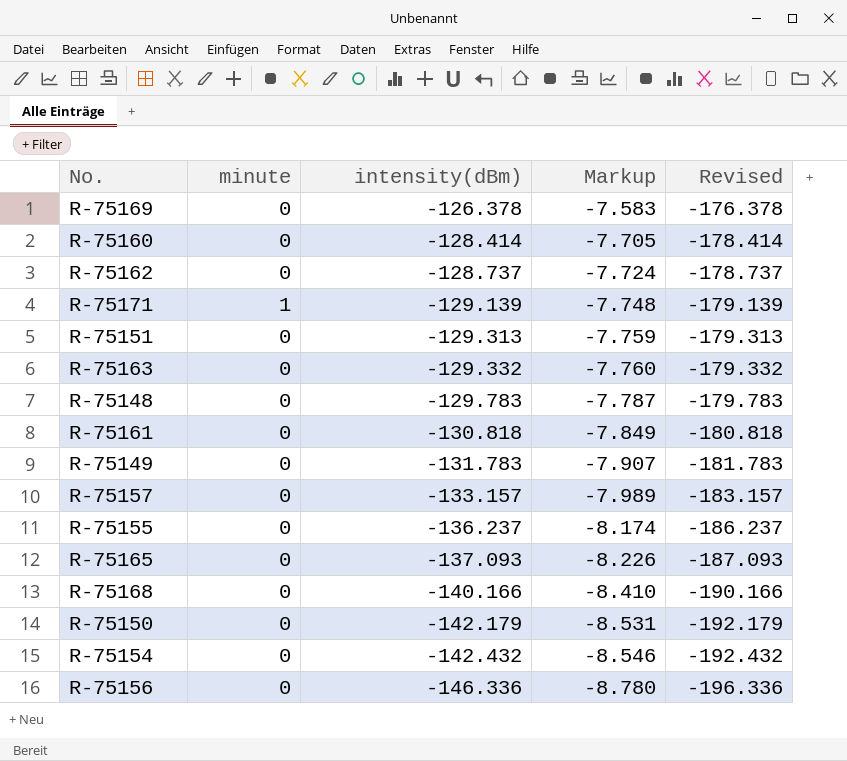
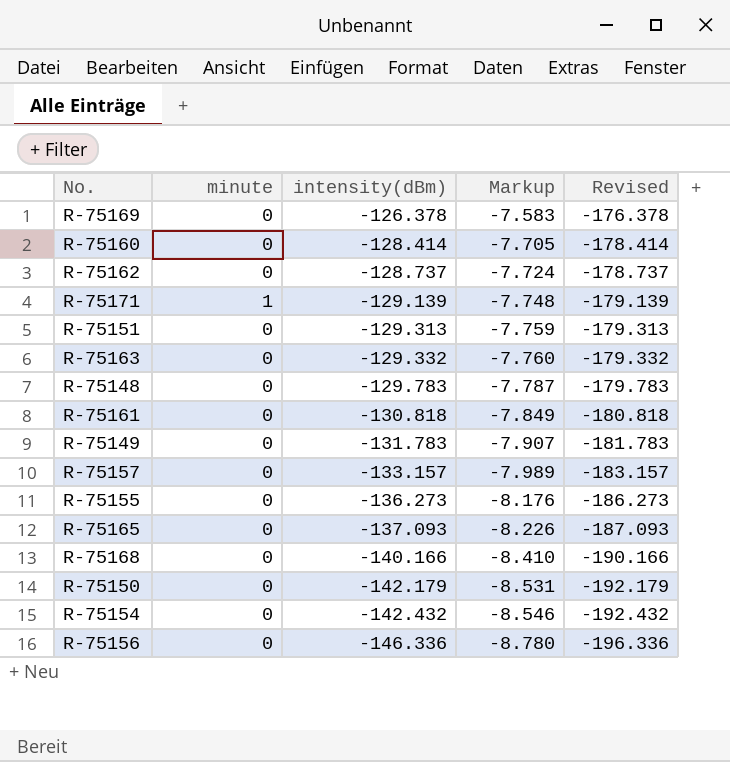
R-75155 | intensity(dBm): -136.237 -> -136.273
R-75155 | Markup: -8.174 -> -8.176
R-75155 | Revised: -186.237 -> -186.273

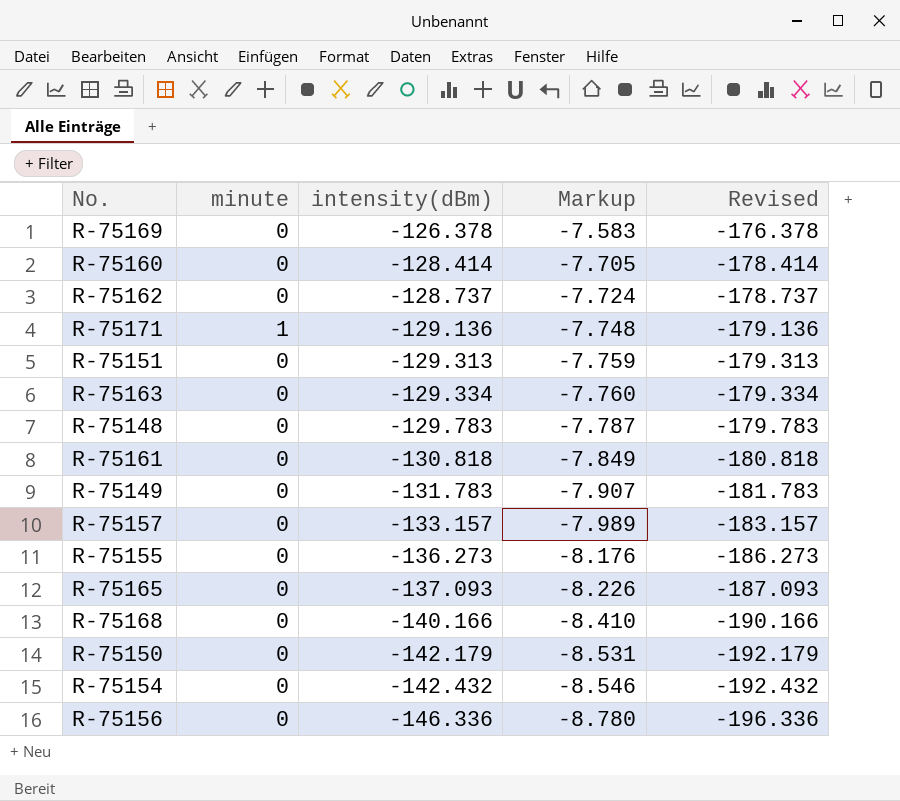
R-75171 | intensity(dBm): -129.139 -> -129.136
R-75171 | Revised: -179.139 -> -179.136
R-75163 | intensity(dBm): -129.332 -> -129.334
R-75163 | Revised: -179.332 -> -179.334

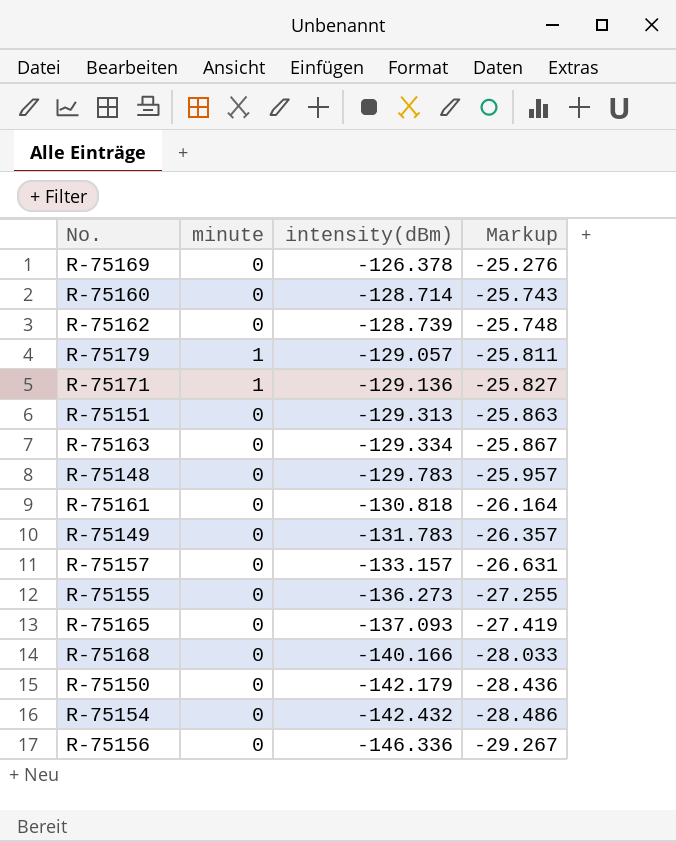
column Revised | formula: [intensity(dBm)] - 50 -> none
column Markup | formula: [intensity(dBm)] * 0.06 -> [intensity(dBm)] * 0.2
R-75160 | intensity(dBm): -128.414 -> -128.714
R-75162 | intensity(dBm): -128.737 -> -128.739
row R-75179: none -> 1 | -129.057 | -25.811

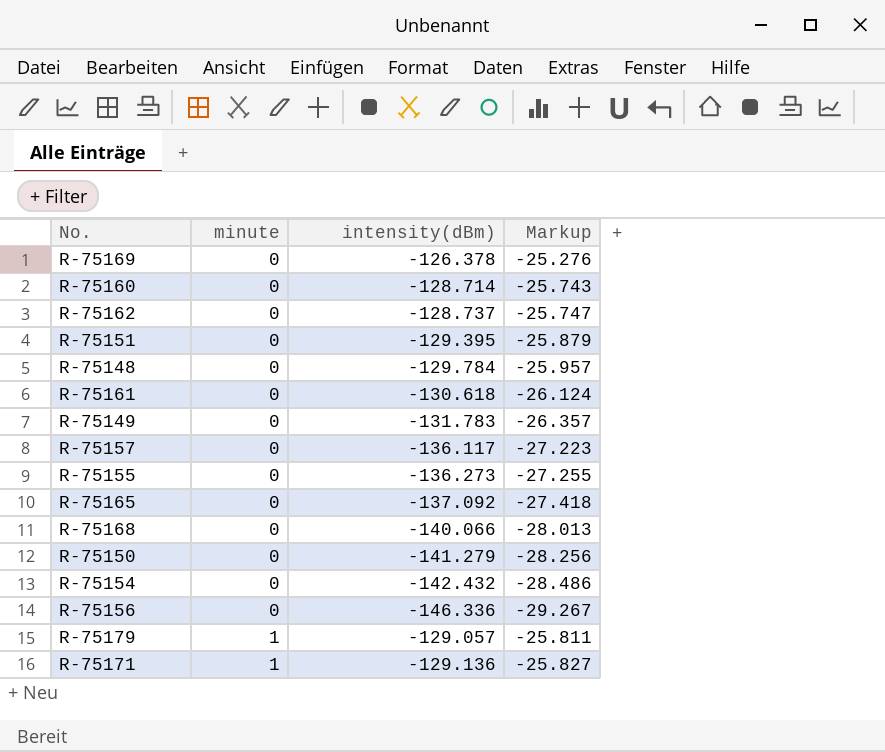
row order: intensity(dBm) descending -> minute ascending
row R-75163: 0 | -129.334 | -25.867 -> none
R-75162 | intensity(dBm): -128.739 -> -128.737
R-75162 | Markup: -25.748 -> -25.747
R-75151 | intensity(dBm): -129.313 -> -129.395
R-75151 | Markup: -25.863 -> -25.879
R-75148 | intensity(dBm): -129.783 -> -129.784
R-75161 | intensity(dBm): -130.818 -> -130.618
R-75161 | Markup: -26.164 -> -26.124
R-75157 | intensity(dBm): -133.157 -> -136.117
R-75157 | Markup: -26.631 -> -27.223
R-75165 | intensity(dBm): -137.093 -> -137.092
R-75165 | Markup: -27.419 -> -27.418
R-75168 | intensity(dBm): -140.166 -> -140.066
R-75168 | Markup: -28.033 -> -28.013
R-75150 | intensity(dBm): -142.179 -> -141.279
R-75150 | Markup: -28.436 -> -28.256

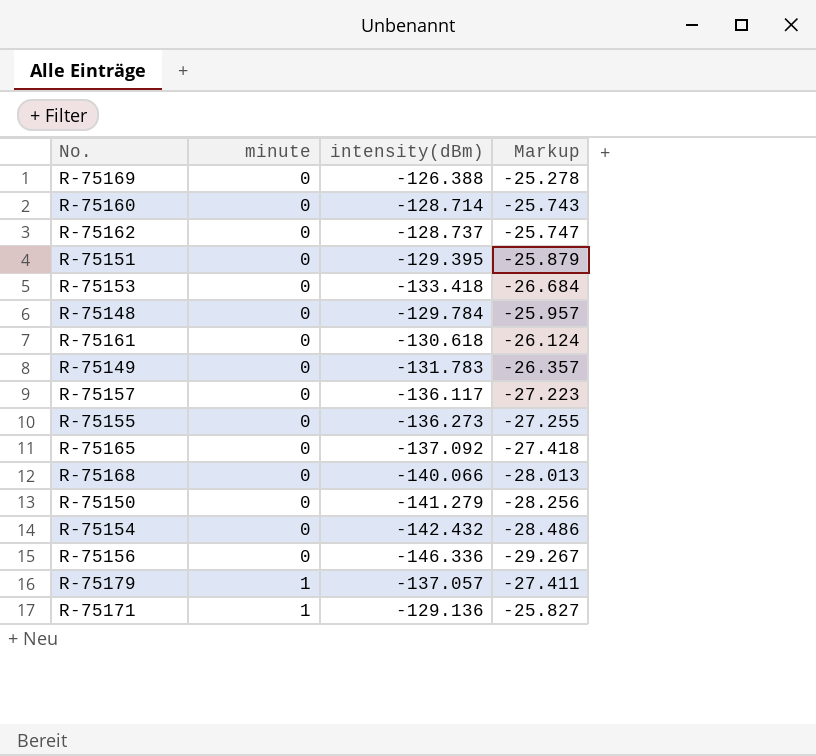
R-75169 | intensity(dBm): -126.378 -> -126.388
R-75169 | Markup: -25.276 -> -25.278
row R-75153: none -> 0 | -133.418 | -26.684
R-75179 | intensity(dBm): -129.057 -> -137.057
R-75179 | Markup: -25.811 -> -27.411

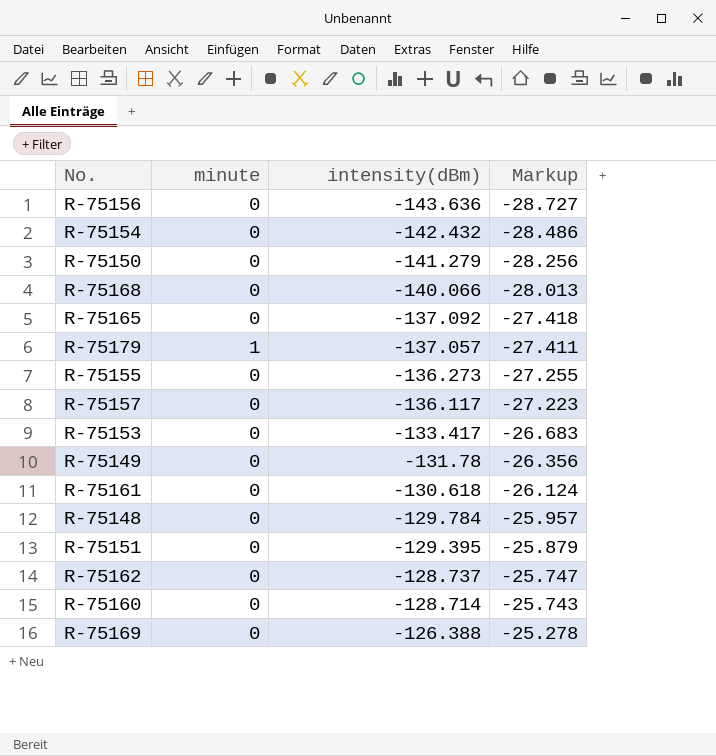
row order: minute ascending -> intensity(dBm) ascending
row R-75171: 1 | -129.136 | -25.827 -> none
R-75156 | intensity(dBm): -146.336 -> -143.636
R-75156 | Markup: -29.267 -> -28.727
R-75153 | intensity(dBm): -133.418 -> -133.417
R-75153 | Markup: -26.684 -> -26.683
R-75149 | intensity(dBm): -131.783 -> -131.78
R-75149 | Markup: -26.357 -> -26.356

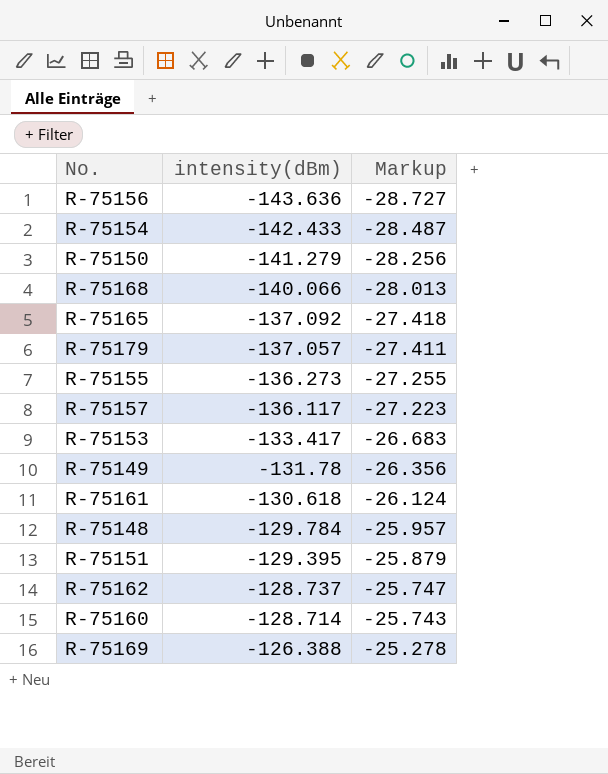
column minute | position: 2 -> none
R-75154 | intensity(dBm): -142.432 -> -142.433
R-75154 | Markup: -28.486 -> -28.487

